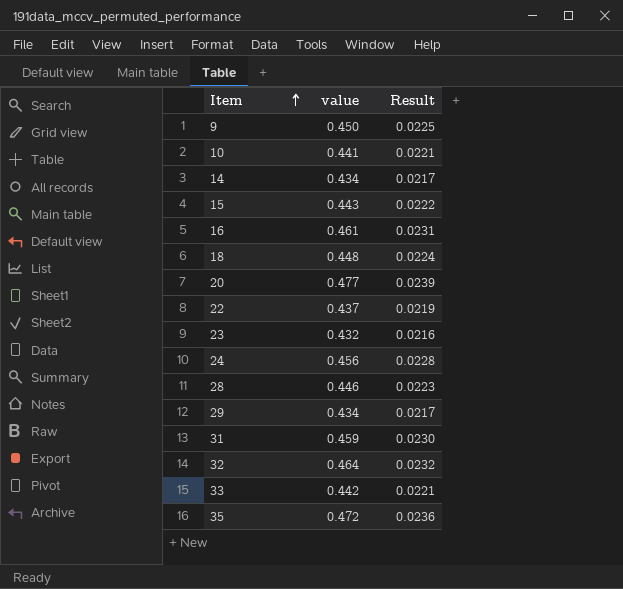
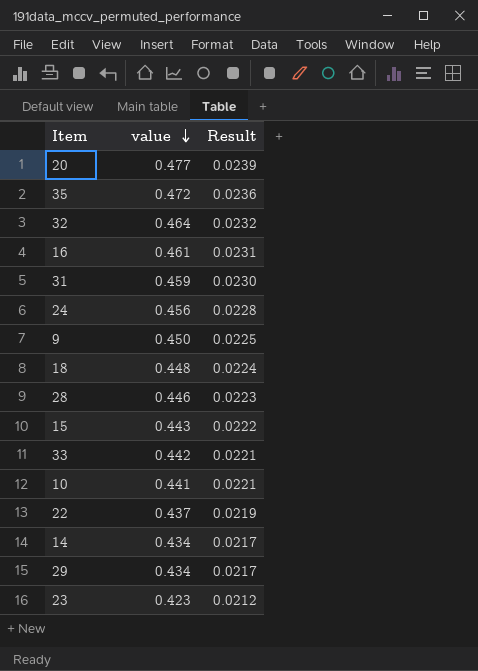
row order: Item ascending -> value descending
23 | value: 0.432 -> 0.423
23 | Result: 0.0216 -> 0.0212

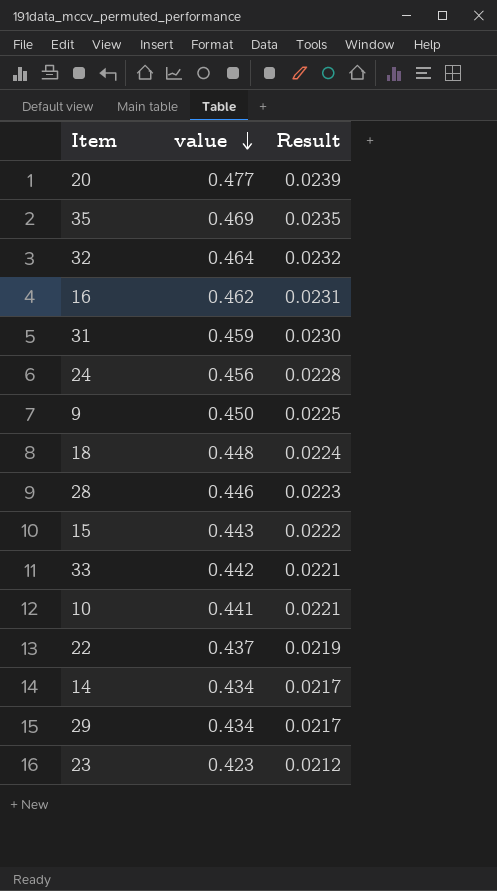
35 | value: 0.472 -> 0.469
35 | Result: 0.0236 -> 0.0235
16 | value: 0.461 -> 0.462

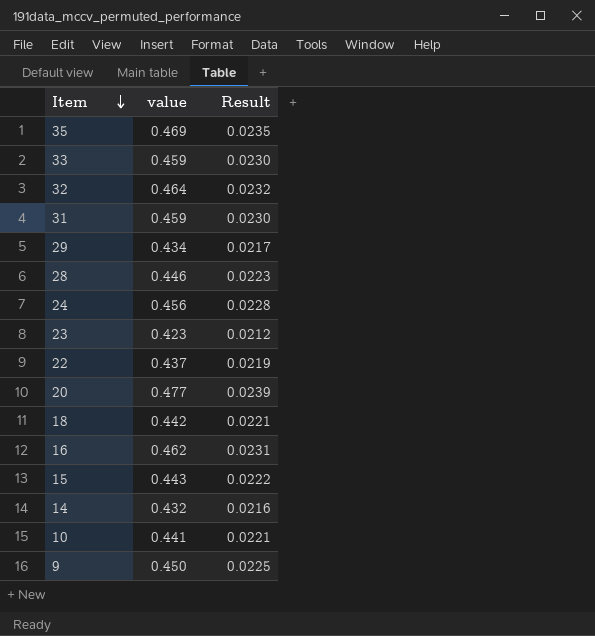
row order: value descending -> Item descending
33 | value: 0.442 -> 0.459
33 | Result: 0.0221 -> 0.0230
18 | value: 0.448 -> 0.442
18 | Result: 0.0224 -> 0.0221
14 | value: 0.434 -> 0.432
14 | Result: 0.0217 -> 0.0216

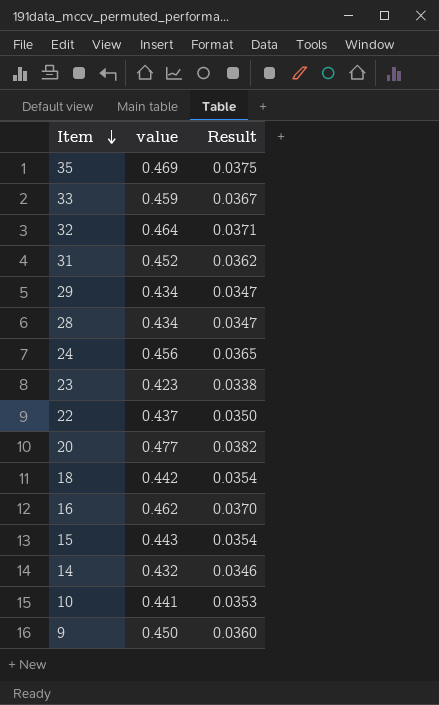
column Result | formula: [value] * 0.05 -> [value] * 0.08
31 | value: 0.459 -> 0.452
28 | value: 0.446 -> 0.434

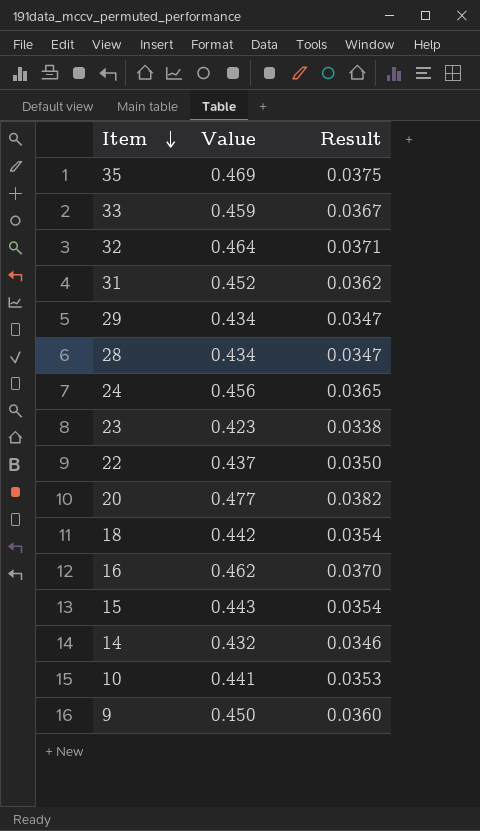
column name: value -> Value

